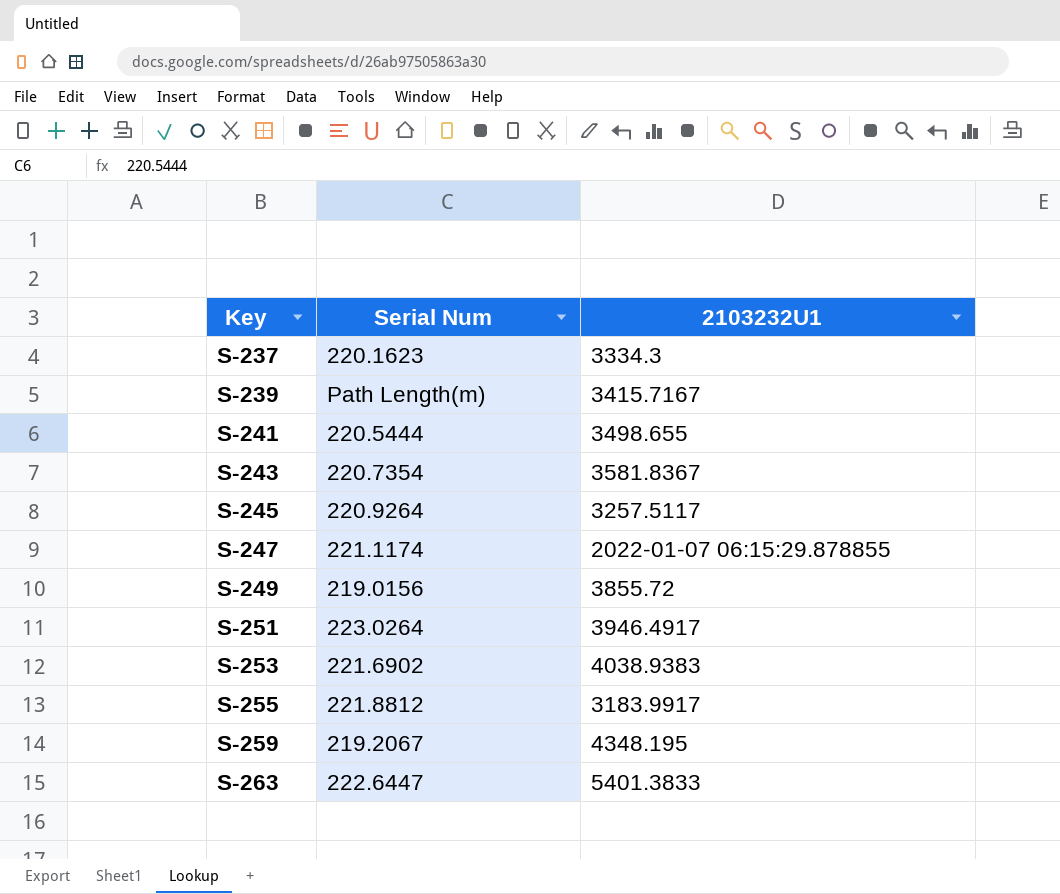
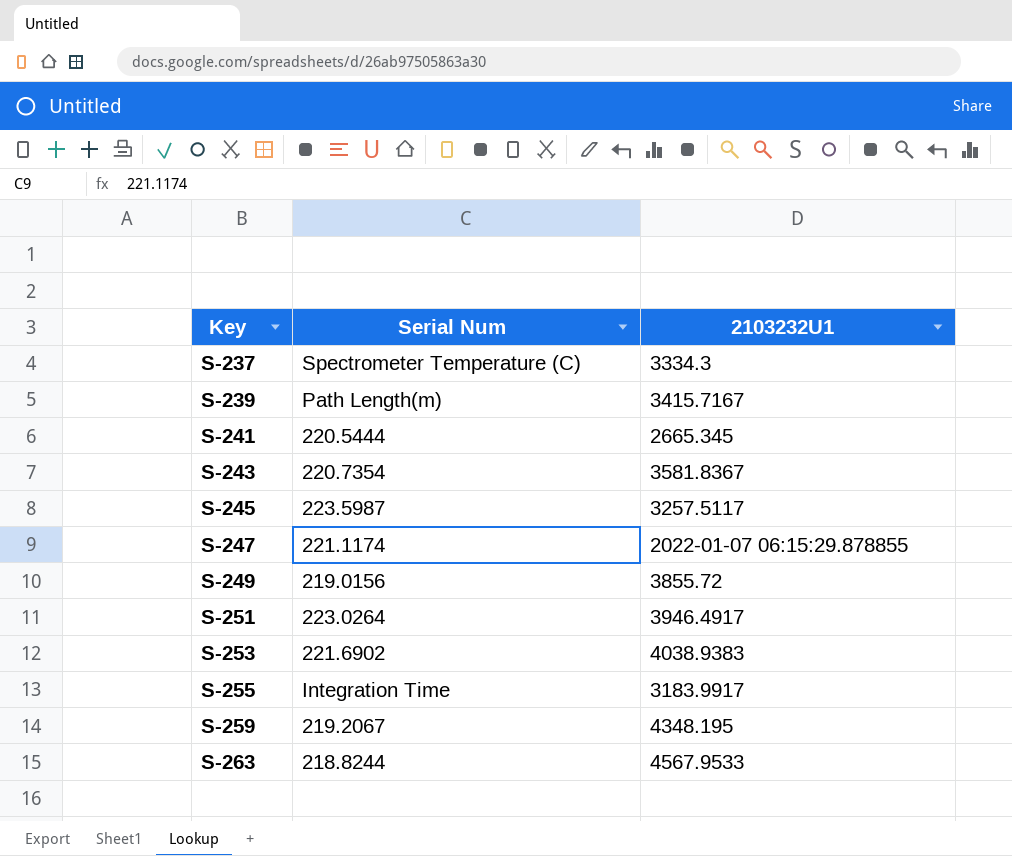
S-237 | Serial Num: 220.1623 -> Spectrometer Temperature (C)
S-241 | 2103232U1: 3498.655 -> 2665.345
S-245 | Serial Num: 220.9264 -> 223.5987
S-255 | Serial Num: 221.8812 -> Integration Time
S-263 | Serial Num: 222.6447 -> 218.8244
S-263 | 2103232U1: 5401.3833 -> 4567.9533

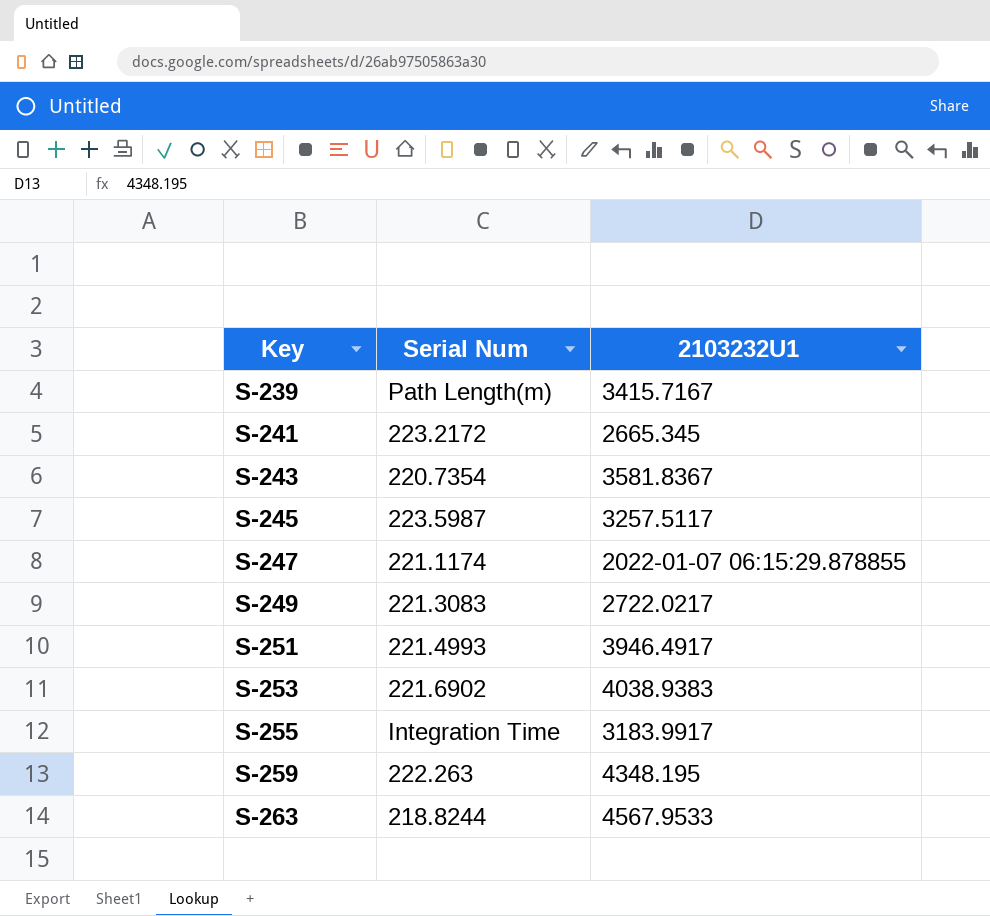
row S-237: Spectrometer Temperature (C) | 3334.3 -> none
S-241 | Serial Num: 220.5444 -> 223.2172
S-249 | Serial Num: 219.0156 -> 221.3083
S-249 | 2103232U1: 3855.72 -> 2722.0217
S-251 | Serial Num: 223.0264 -> 221.4993
S-259 | Serial Num: 219.2067 -> 222.263

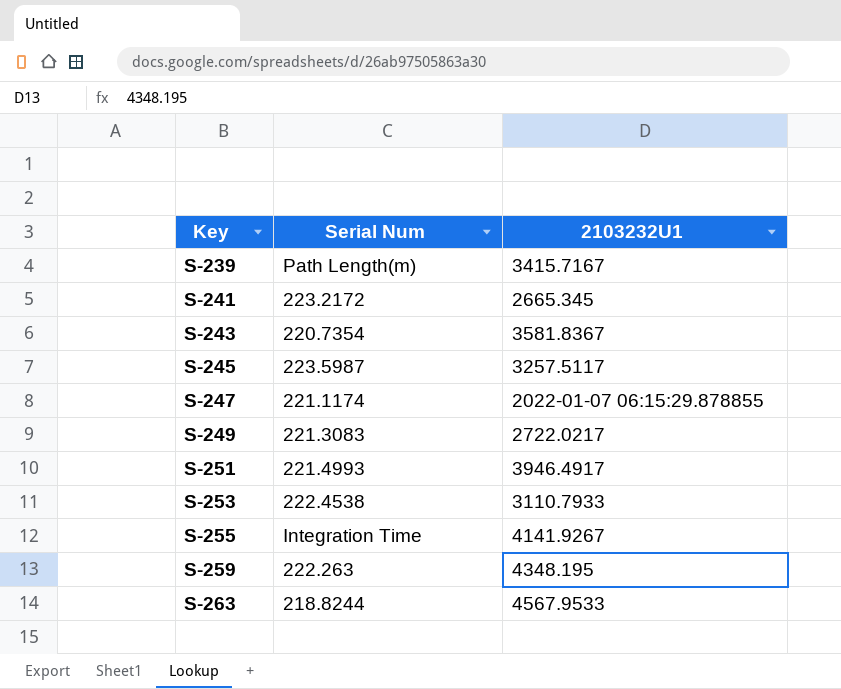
S-253 | Serial Num: 221.6902 -> 222.4538
S-253 | 2103232U1: 4038.9383 -> 3110.7933
S-255 | 2103232U1: 3183.9917 -> 4141.9267

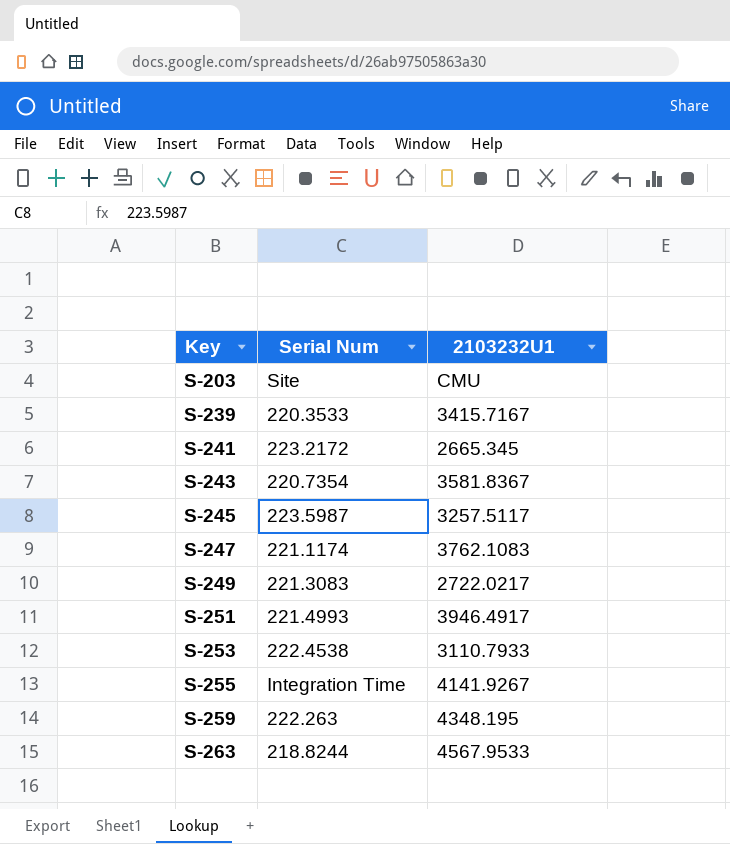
row S-203: none -> Site | CMU
S-239 | Serial Num: Path Length(m) -> 220.3533
S-247 | 2103232U1: 2022-01-07 06:15:29.878855 -> 3762.1083

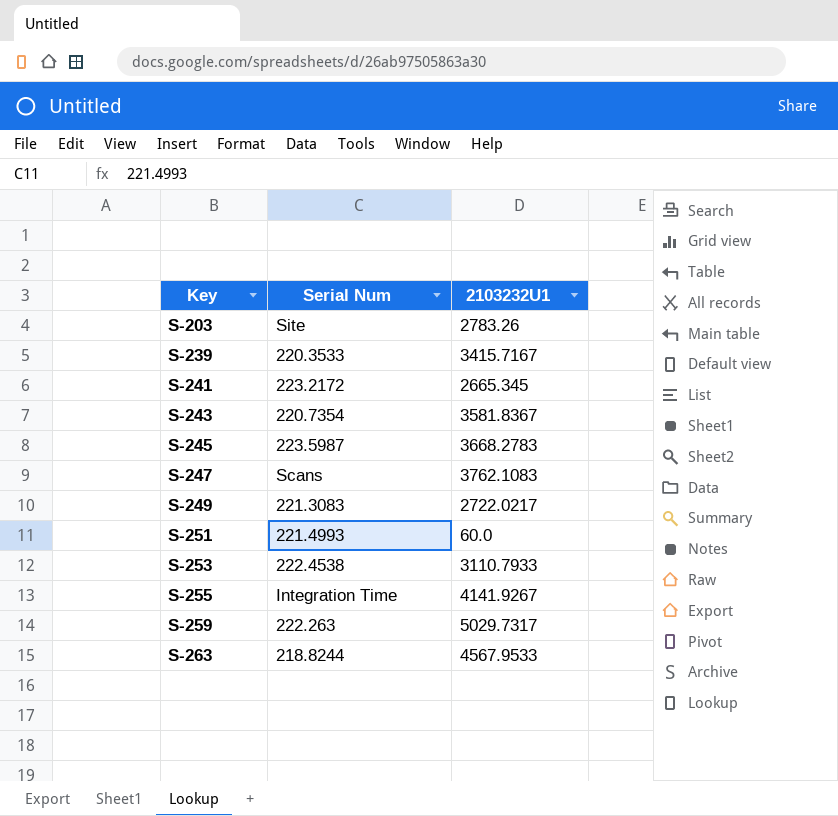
S-203 | 2103232U1: CMU -> 2783.26
S-245 | 2103232U1: 3257.5117 -> 3668.2783
S-247 | Serial Num: 221.1174 -> Scans
S-251 | 2103232U1: 3946.4917 -> 60.0
S-259 | 2103232U1: 4348.195 -> 5029.7317

